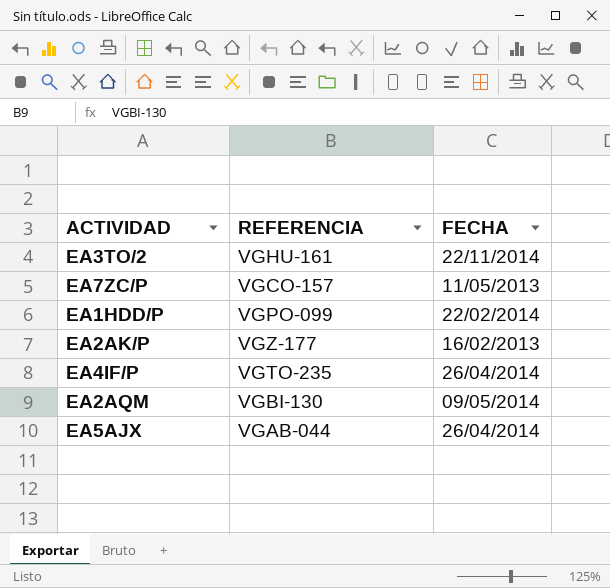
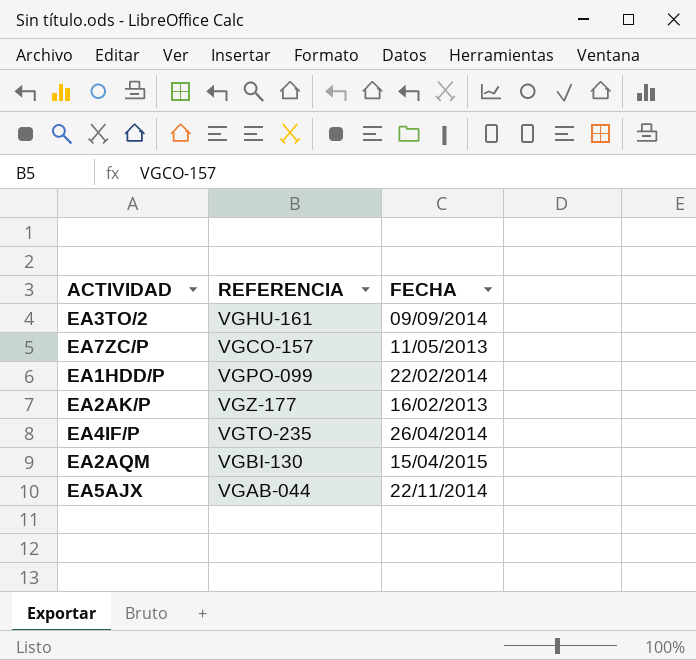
EA3TO/2 | FECHA: 22/11/2014 -> 09/09/2014
EA2AQM | FECHA: 09/05/2014 -> 15/04/2015
EA5AJX | FECHA: 26/04/2014 -> 22/11/2014

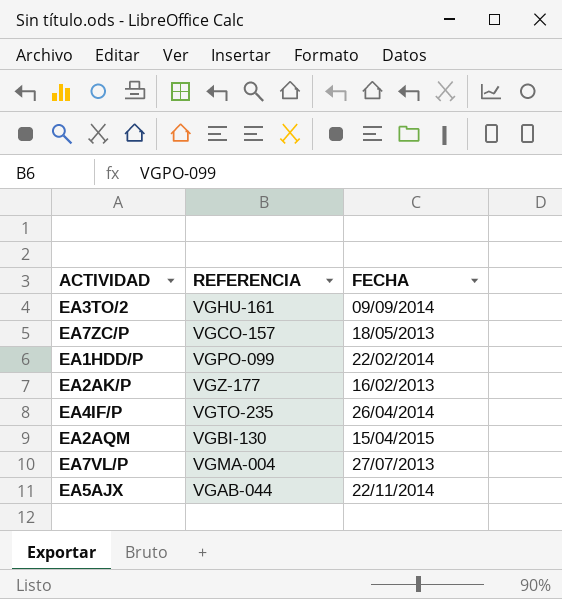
EA7ZC/P | FECHA: 11/05/2013 -> 18/05/2013
row EA7VL/P: none -> VGMA-004 | 27/07/2013

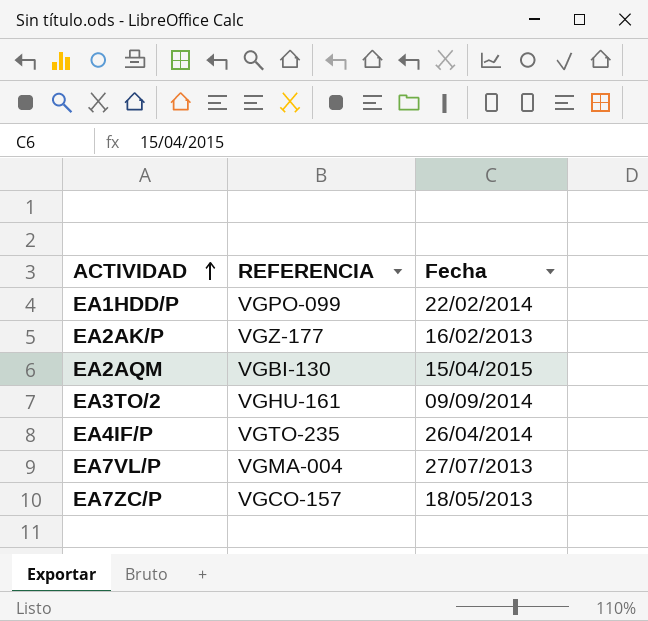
row order: none -> ACTIVIDAD ascending
column name: FECHA -> Fecha
row EA5AJX: VGAB-044 | 22/11/2014 -> none

